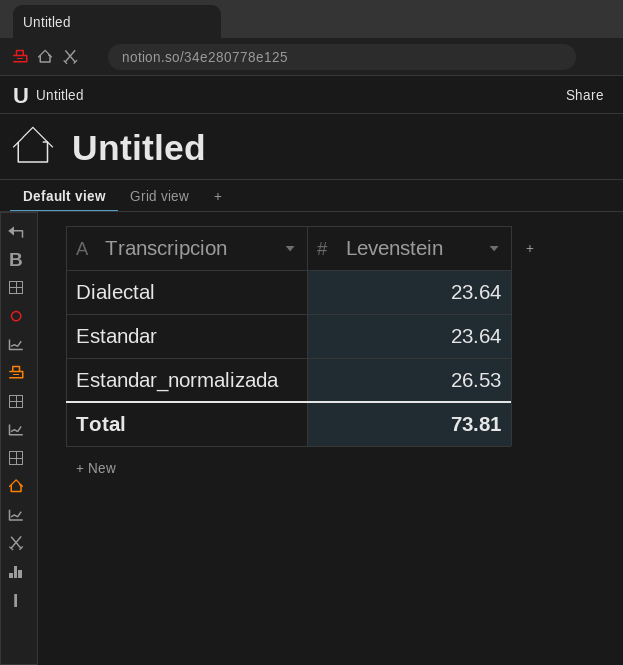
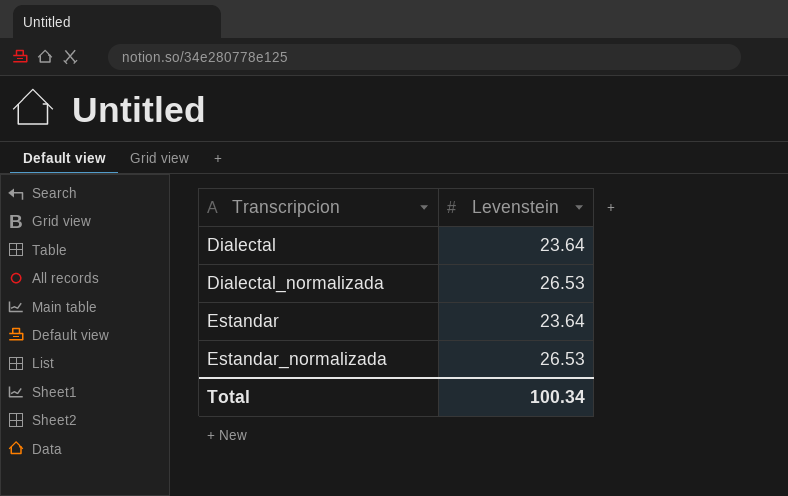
row Dialectal_normalizada: none -> 26.53
Total | Levenstein: 73.81 -> 100.34

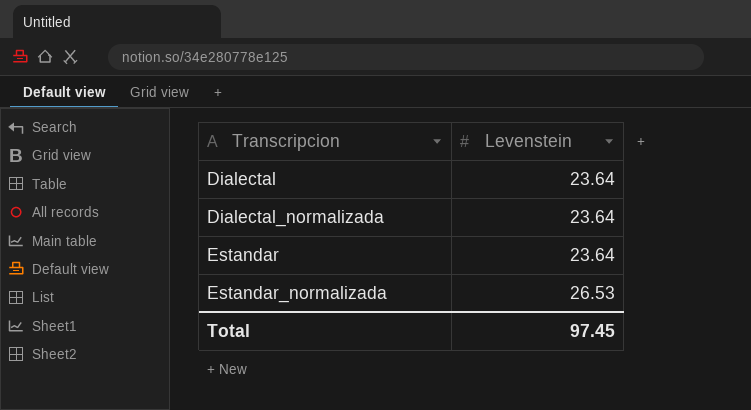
Dialectal_normalizada | Levenstein: 26.53 -> 23.64
Total | Levenstein: 100.34 -> 97.45

